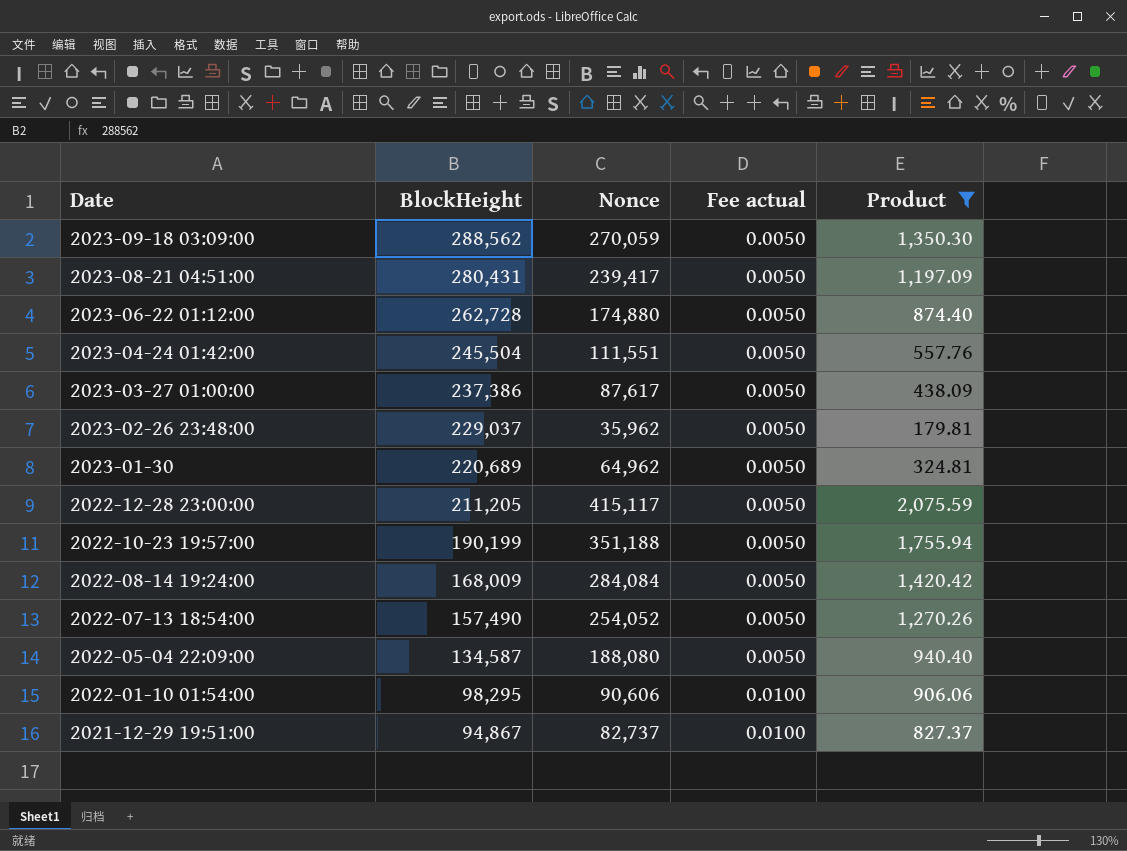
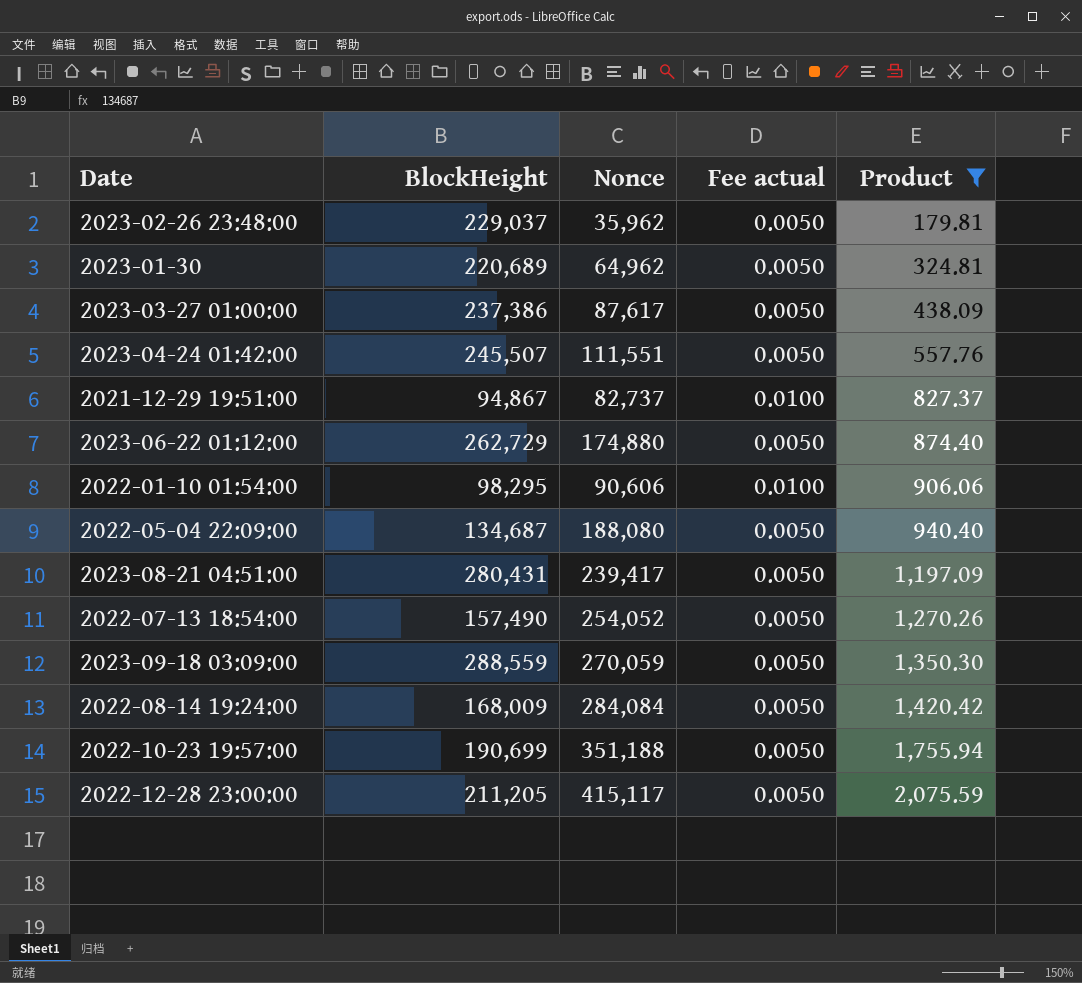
row order: Date descending -> Product ascending
2023-04-24 01:42:00 | BlockHeight: 245,504 -> 245,507
2023-06-22 01:12:00 | BlockHeight: 262,728 -> 262,729
2022-05-04 22:09:00 | BlockHeight: 134,587 -> 134,687
2023-09-18 03:09:00 | BlockHeight: 288,562 -> 288,559
2022-10-23 19:57:00 | BlockHeight: 190,199 -> 190,699

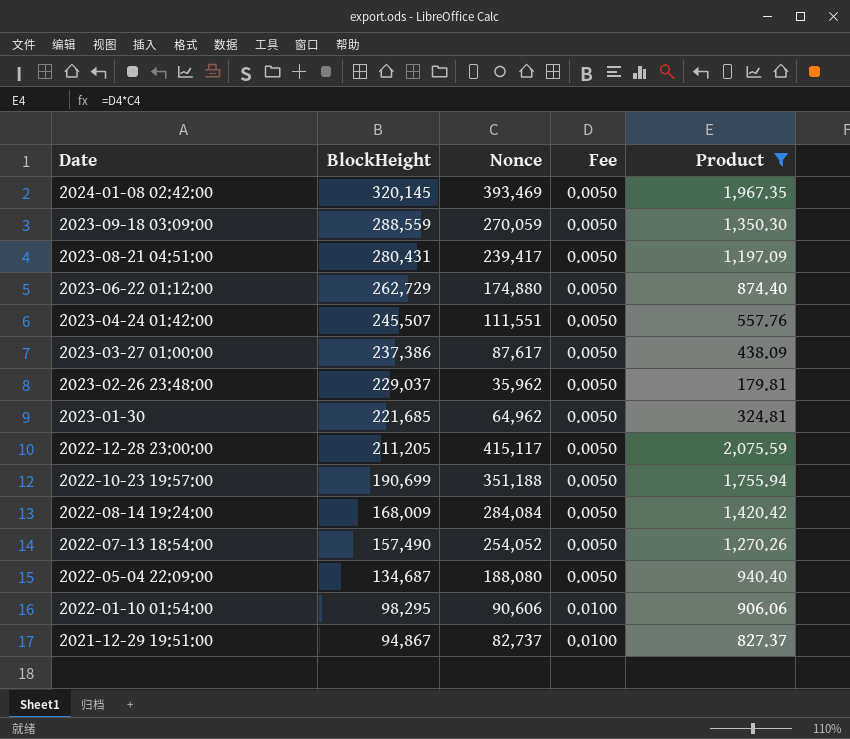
row order: Product ascending -> Date descending
column name: Fee actual -> Fee
row 2024-01-08 02:42:00: none -> 320,145 | 393,469 | 0.0050 | 1,967.35
2023-01-30 | BlockHeight: 220,689 -> 221,685

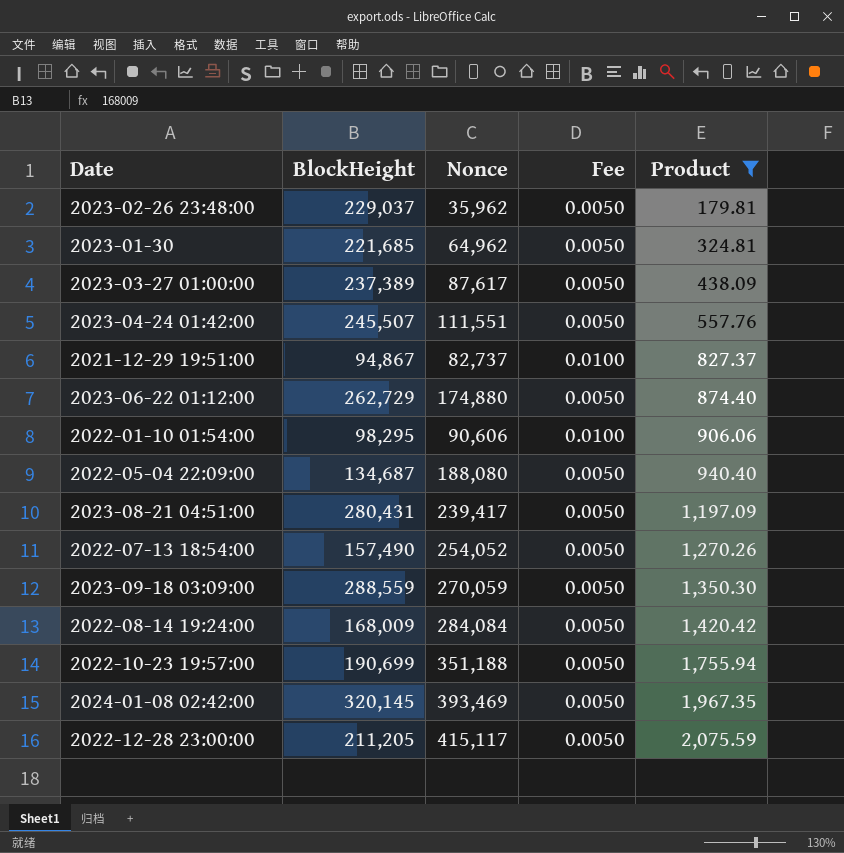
row order: Date descending -> Product ascending
2023-03-27 01:00:00 | BlockHeight: 237,386 -> 237,389

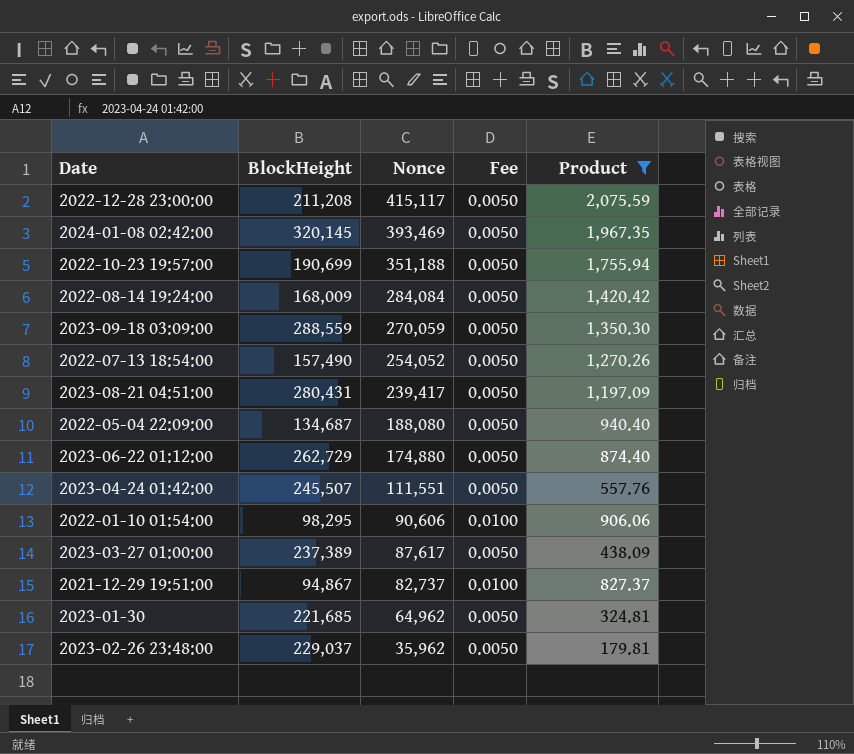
row order: Product ascending -> Nonce descending
2022-12-28 23:00:00 | BlockHeight: 211,205 -> 211,208

